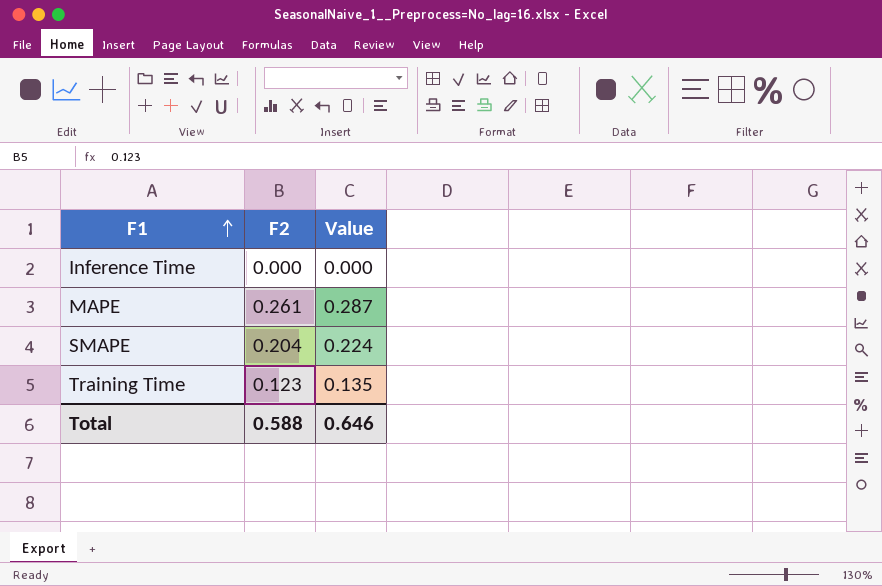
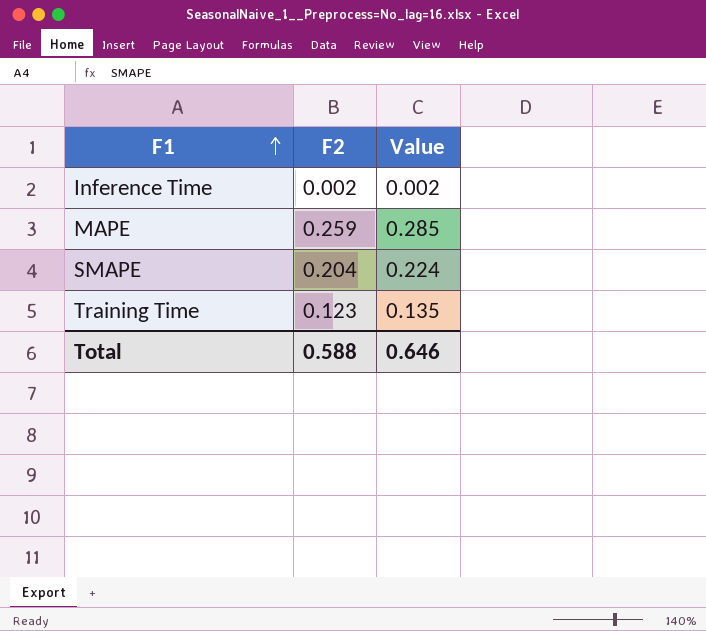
Inference Time | F2: 0.000 -> 0.002
Inference Time | Value: 0.000 -> 0.002
MAPE | F2: 0.261 -> 0.259
MAPE | Value: 0.287 -> 0.285

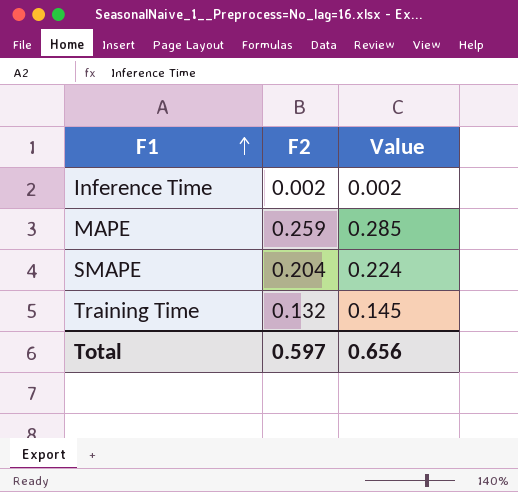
Training Time | F2: 0.123 -> 0.132
Training Time | Value: 0.135 -> 0.145
Total | F2: 0.588 -> 0.597
Total | Value: 0.646 -> 0.656

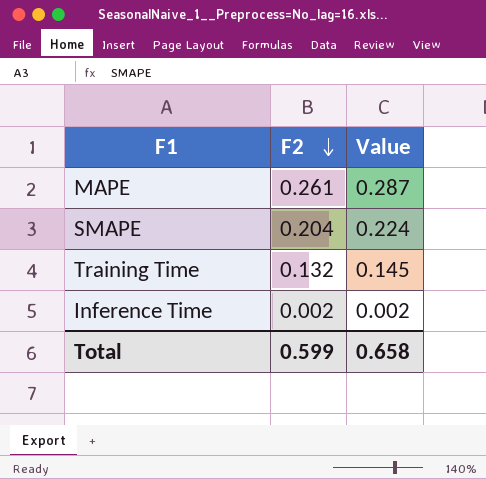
row order: F1 ascending -> F2 descending
MAPE | F2: 0.259 -> 0.261
MAPE | Value: 0.285 -> 0.287
Total | F2: 0.597 -> 0.599
Total | Value: 0.656 -> 0.658

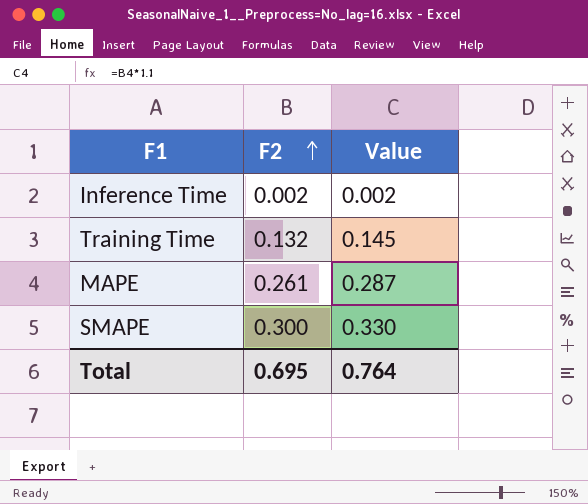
row order: F2 descending -> F2 ascending
SMAPE | F2: 0.204 -> 0.300
SMAPE | Value: 0.224 -> 0.330
Total | F2: 0.599 -> 0.695
Total | Value: 0.658 -> 0.764

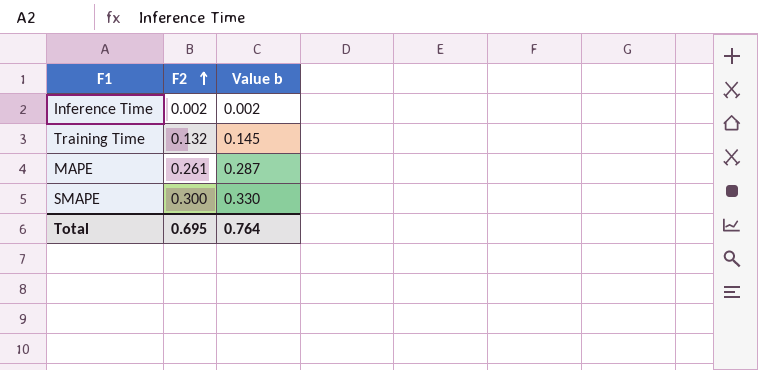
column name: Value -> Value b

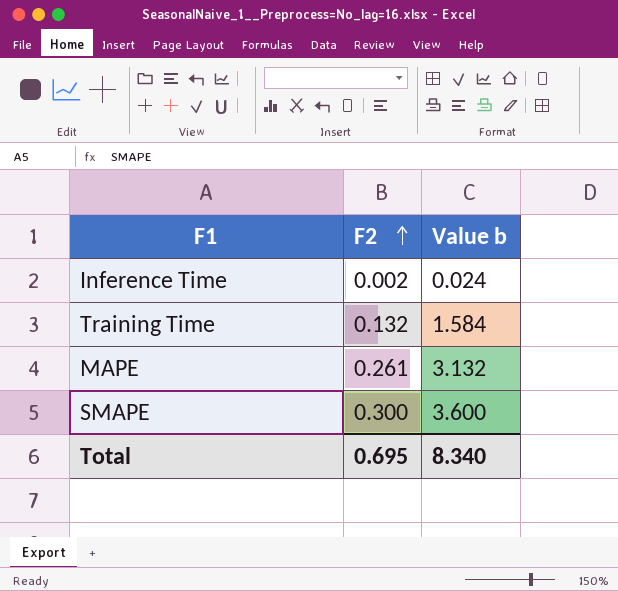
column Value b | formula: [F2] * 1.1 -> [F2] * 12
Total | Value b: 0.764 -> 8.340

